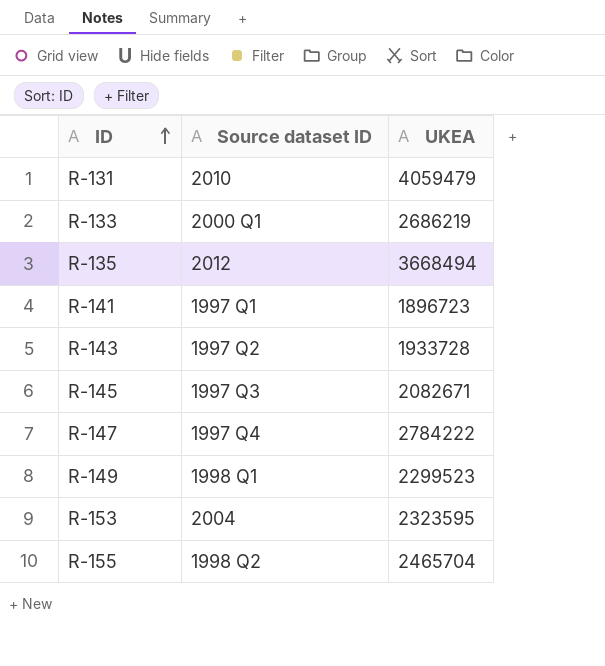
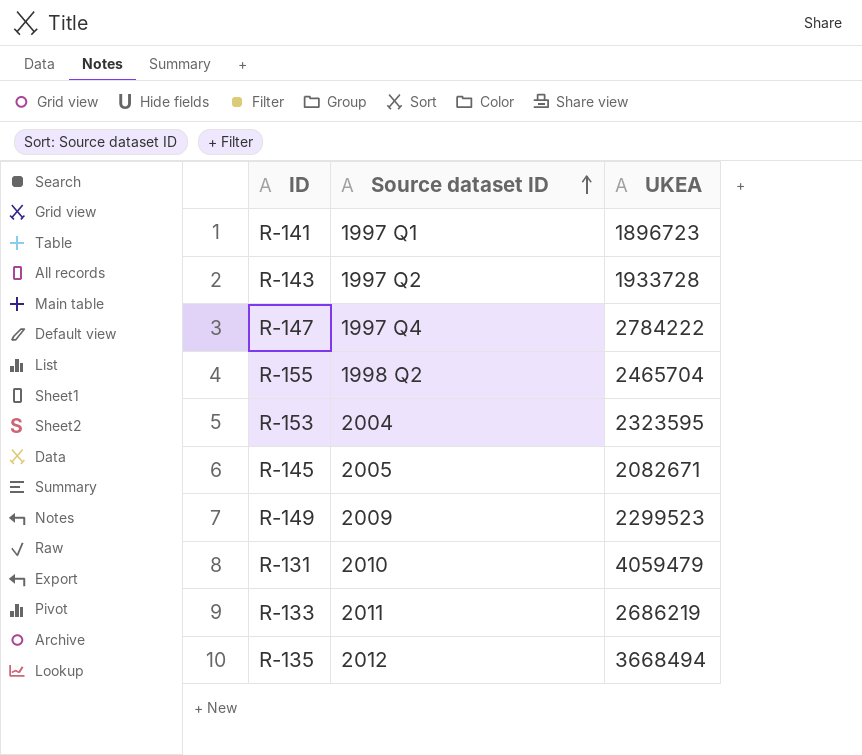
row order: ID ascending -> Source dataset ID ascending
R-145 | Source dataset ID: 1997 Q3 -> 2005
R-149 | Source dataset ID: 1998 Q1 -> 2009
R-133 | Source dataset ID: 2000 Q1 -> 2011

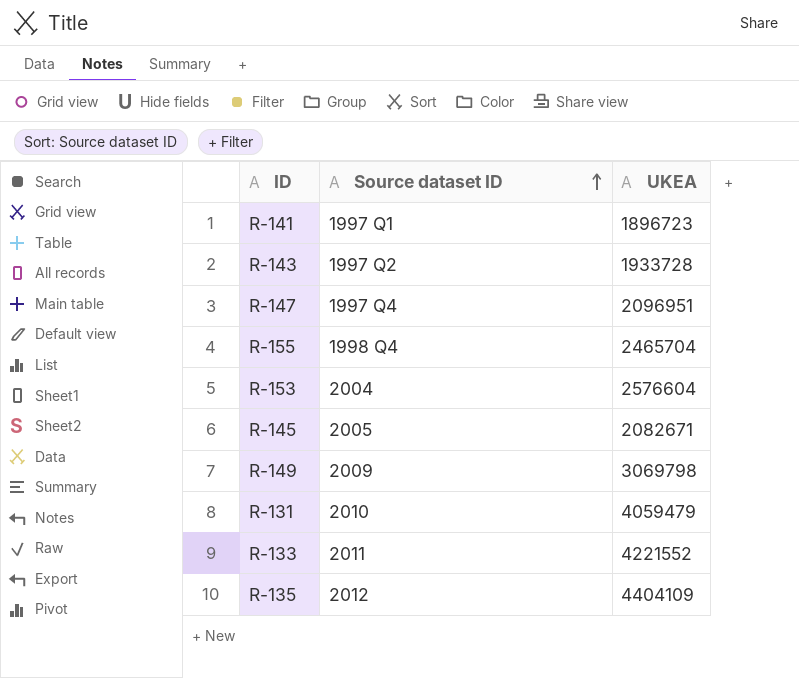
R-147 | UKEA: 2784222 -> 2096951
R-155 | Source dataset ID: 1998 Q2 -> 1998 Q4
R-153 | UKEA: 2323595 -> 2576604
R-149 | UKEA: 2299523 -> 3069798
R-133 | UKEA: 2686219 -> 4221552
R-135 | UKEA: 3668494 -> 4404109

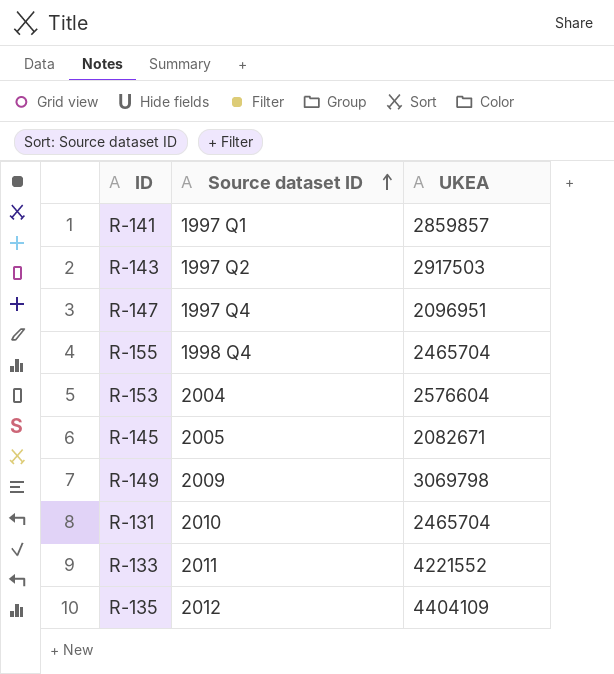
R-141 | UKEA: 1896723 -> 2859857
R-143 | UKEA: 1933728 -> 2917503
R-131 | UKEA: 4059479 -> 2465704

